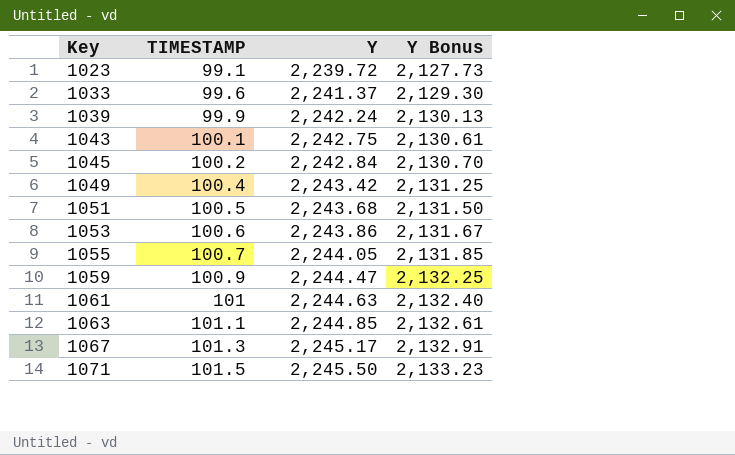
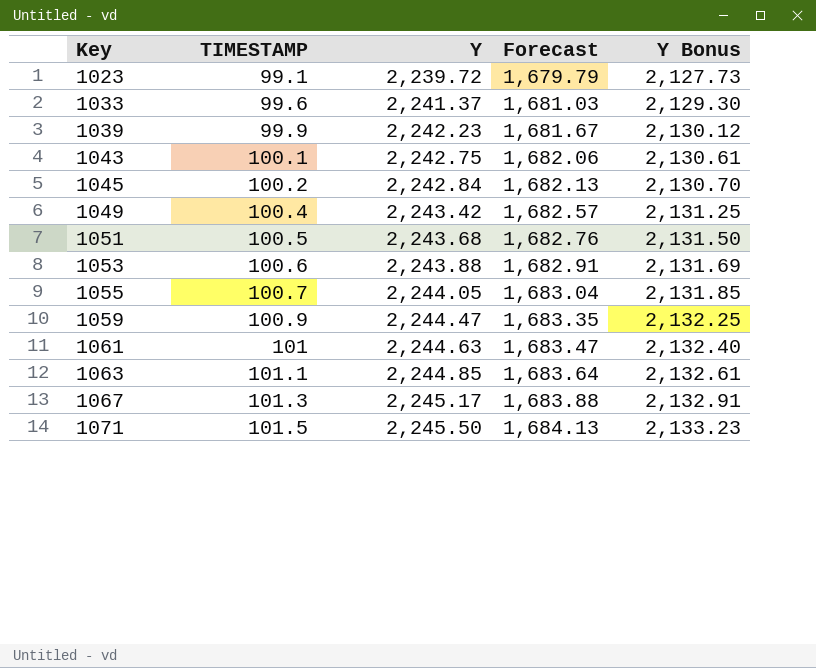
column Forecast | formula: none -> [Y] * 0.75
1039 | Y: 2,242.24 -> 2,242.23
1039 | Y Bonus: 2,130.13 -> 2,130.12
1053 | Y: 2,243.86 -> 2,243.88
1053 | Y Bonus: 2,131.67 -> 2,131.69

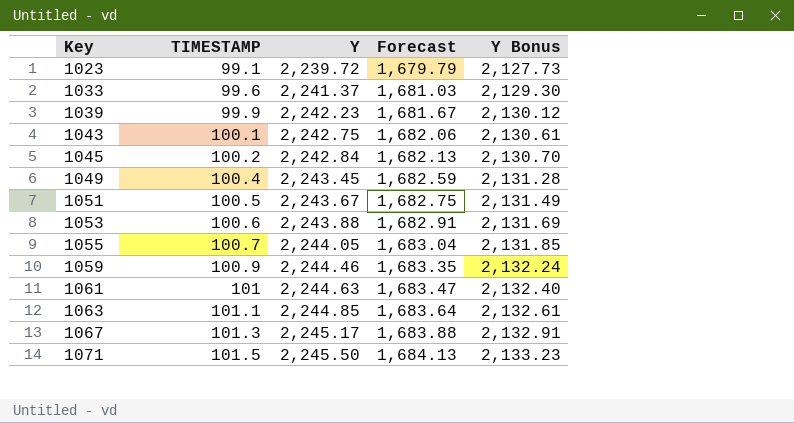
1049 | Y: 2,243.42 -> 2,243.45
1049 | Forecast: 1,682.57 -> 1,682.59
1049 | Y Bonus: 2,131.25 -> 2,131.28
1051 | Y: 2,243.68 -> 2,243.67
1051 | Forecast: 1,682.76 -> 1,682.75
1051 | Y Bonus: 2,131.50 -> 2,131.49
1059 | Y: 2,244.47 -> 2,244.46
1059 | Y Bonus: 2,132.25 -> 2,132.24

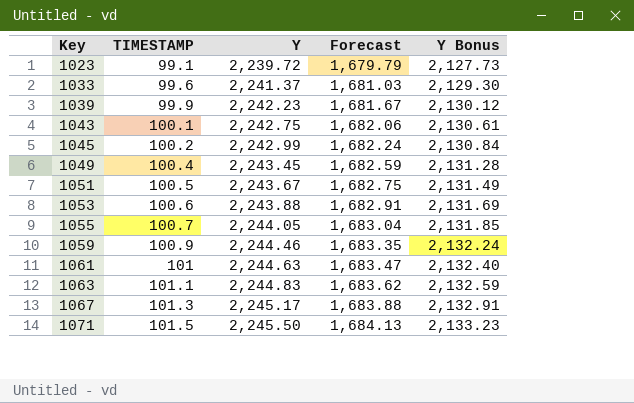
1045 | Y: 2,242.84 -> 2,242.99
1045 | Forecast: 1,682.13 -> 1,682.24
1045 | Y Bonus: 2,130.70 -> 2,130.84
1063 | Y: 2,244.85 -> 2,244.83
1063 | Forecast: 1,683.64 -> 1,683.62
1063 | Y Bonus: 2,132.61 -> 2,132.59

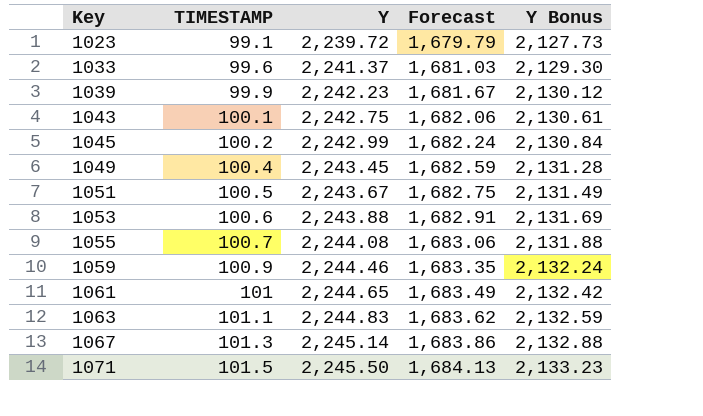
1055 | Y: 2,244.05 -> 2,244.08
1055 | Forecast: 1,683.04 -> 1,683.06
1055 | Y Bonus: 2,131.85 -> 2,131.88
1061 | Y: 2,244.63 -> 2,244.65
1061 | Forecast: 1,683.47 -> 1,683.49
1061 | Y Bonus: 2,132.40 -> 2,132.42
1067 | Y: 2,245.17 -> 2,245.14
1067 | Forecast: 1,683.88 -> 1,683.86
1067 | Y Bonus: 2,132.91 -> 2,132.88

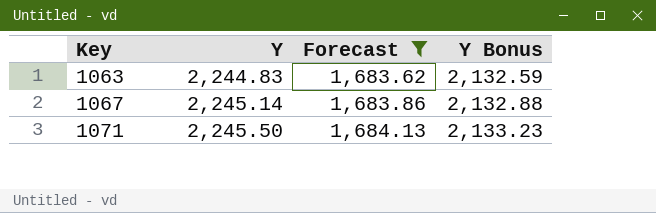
filter: none -> Forecast >= 1,683.62
column TIMESTAMP | position: 2 -> none

